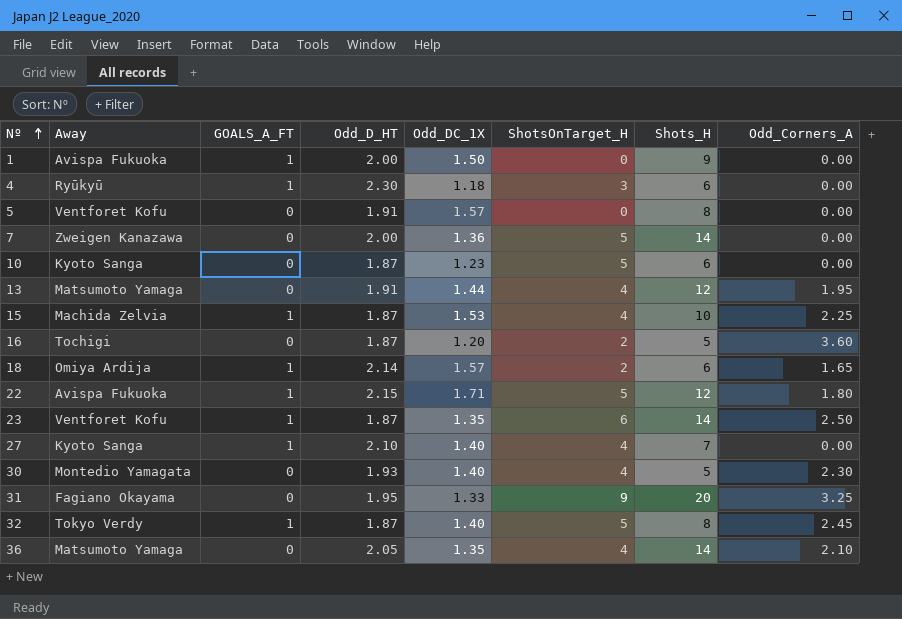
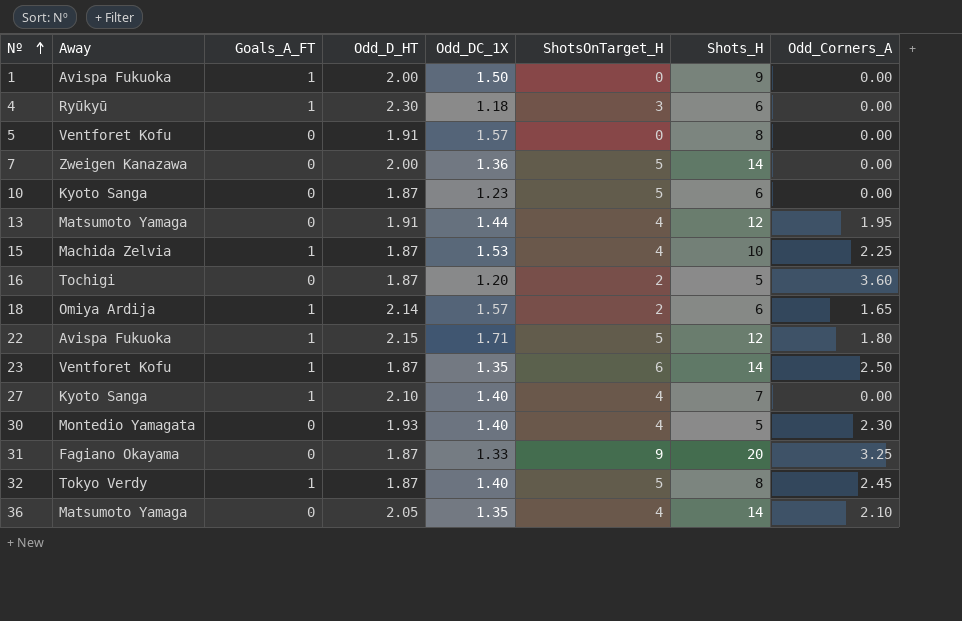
column name: GOALS_A_FT -> Goals_A_FT
31 | Odd_D_HT: 1.95 -> 1.87

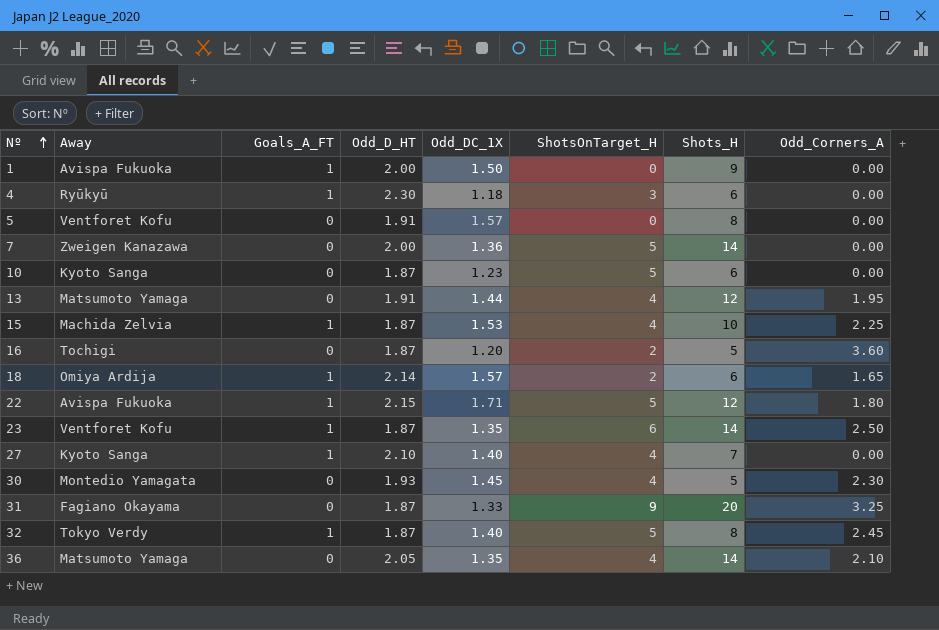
30 | Odd_DC_1X: 1.40 -> 1.45

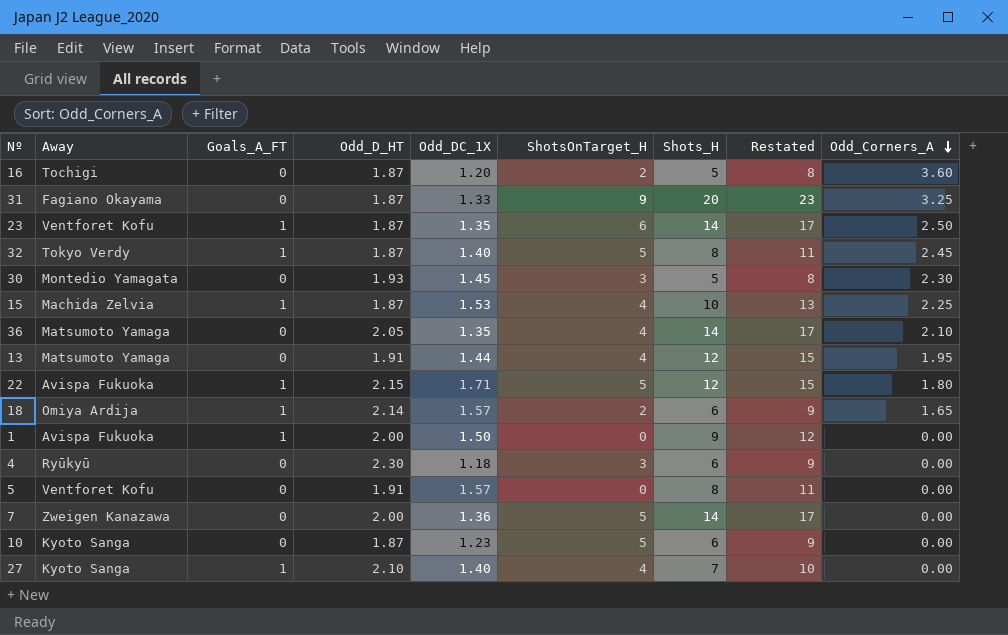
row order: Nº ascending -> Odd_Corners_A descending
column Restated | formula: none -> [Shots_H] + 3
30 | ShotsOnTarget_H: 4 -> 3
4 | Goals_A_FT: 1 -> 0

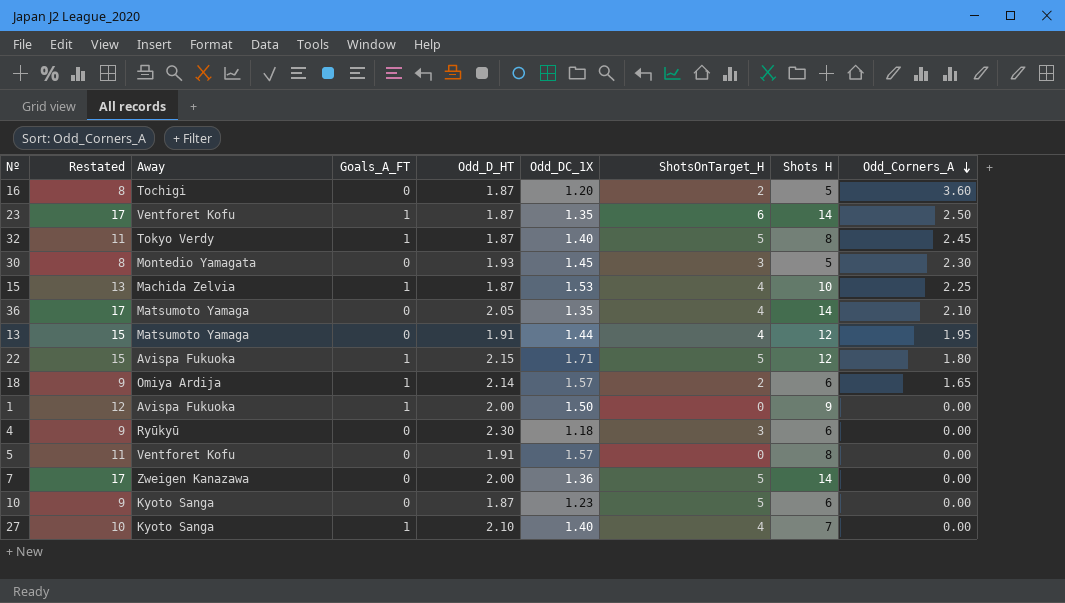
column Restated | position: 8 -> 2
column name: Shots_H -> Shots H
row 31: Fagiano Okayama | 0 | 1.87 | 1.33 | 9 | 20 | 23 | 3.25 -> none

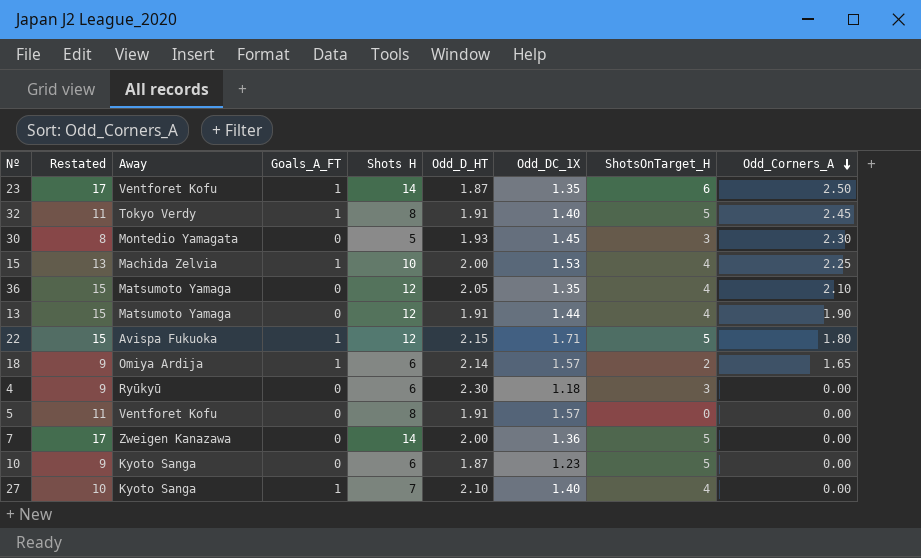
column Shots H | position: 8 -> 5
row 16: 8 | Tochigi | 0 | 1.87 | 1.20 | 2 | 5 | 3.60 -> none
row 1: 12 | Avispa Fukuoka | 1 | 2.00 | 1.50 | 0 | 9 | 0.00 -> none
32 | Odd_D_HT: 1.87 -> 1.91
15 | Odd_D_HT: 1.87 -> 2.00
36 | Restated: 17 -> 15
36 | Shots H: 14 -> 12
13 | Odd_Corners_A: 1.95 -> 1.90

